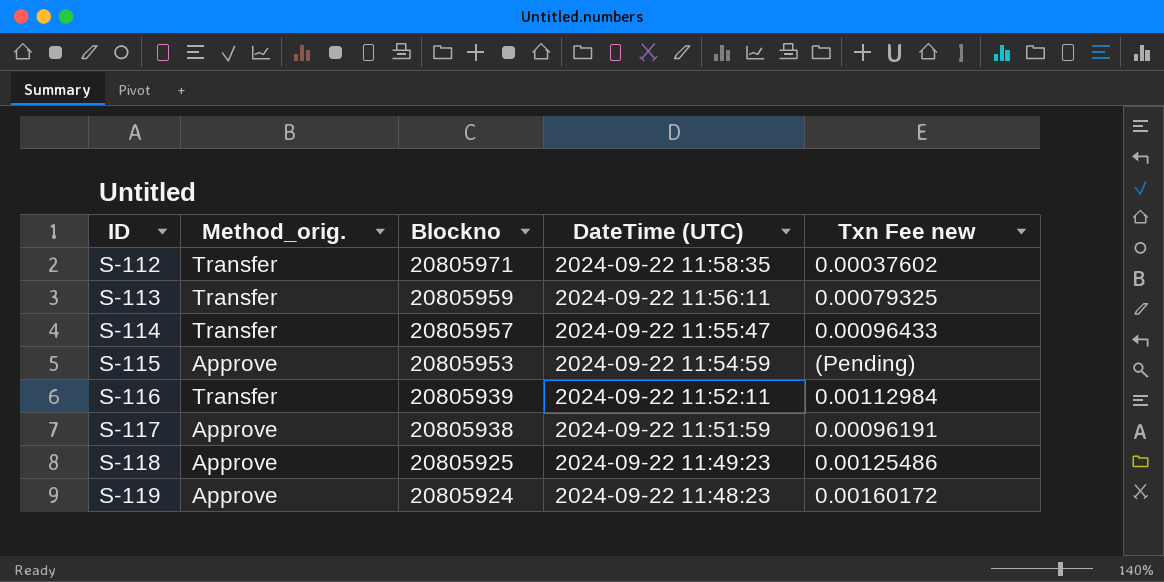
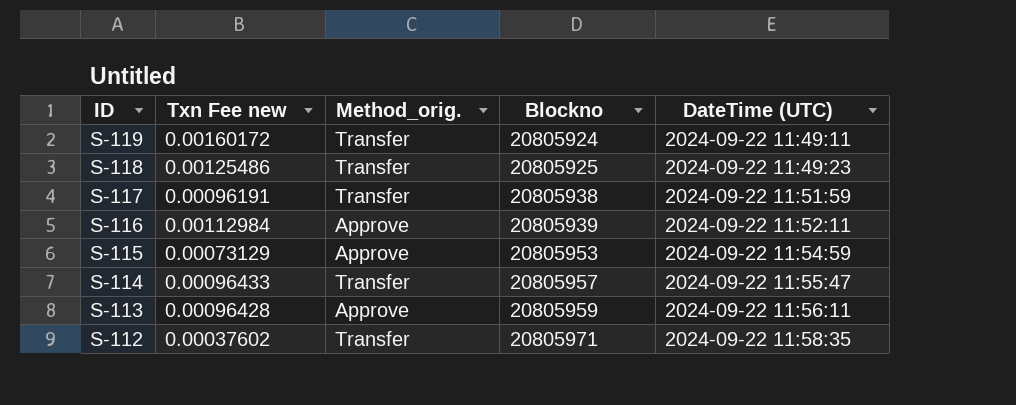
row order: ID ascending -> ID descending
column Txn Fee new | position: 5 -> 2
S-119 | Method_orig.: Approve -> Transfer
S-119 | DateTime (UTC): 2024-09-22 11:48:23 -> 2024-09-22 11:49:11
S-118 | Method_orig.: Approve -> Transfer
S-117 | Method_orig.: Approve -> Transfer
S-116 | Method_orig.: Transfer -> Approve
S-115 | Txn Fee new: (Pending) -> 0.00073129
S-113 | Txn Fee new: 0.00079325 -> 0.00096428
S-113 | Method_orig.: Transfer -> Approve

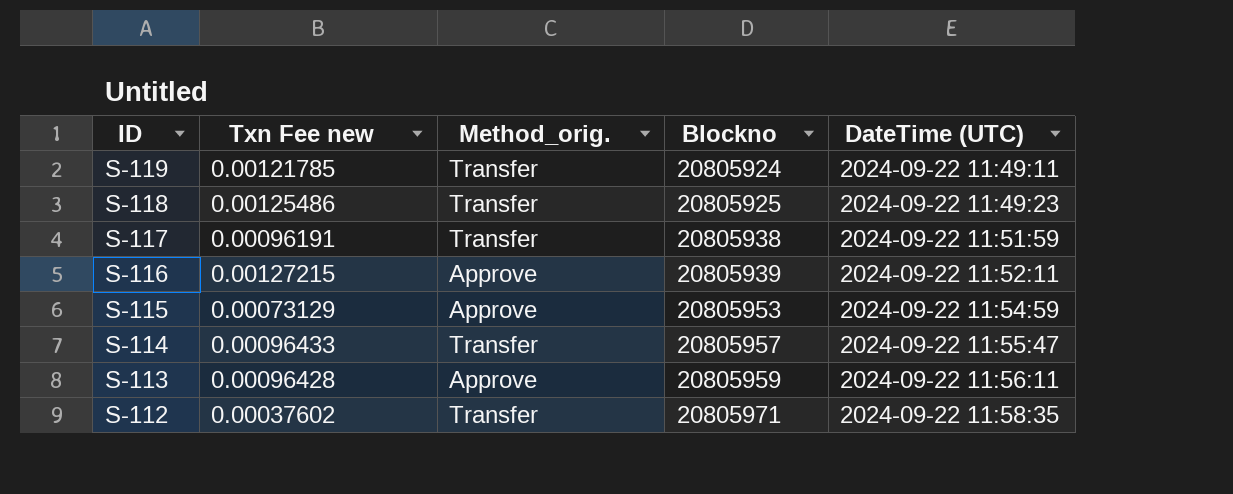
S-119 | Txn Fee new: 0.00160172 -> 0.00121785
S-116 | Txn Fee new: 0.00112984 -> 0.00127215

